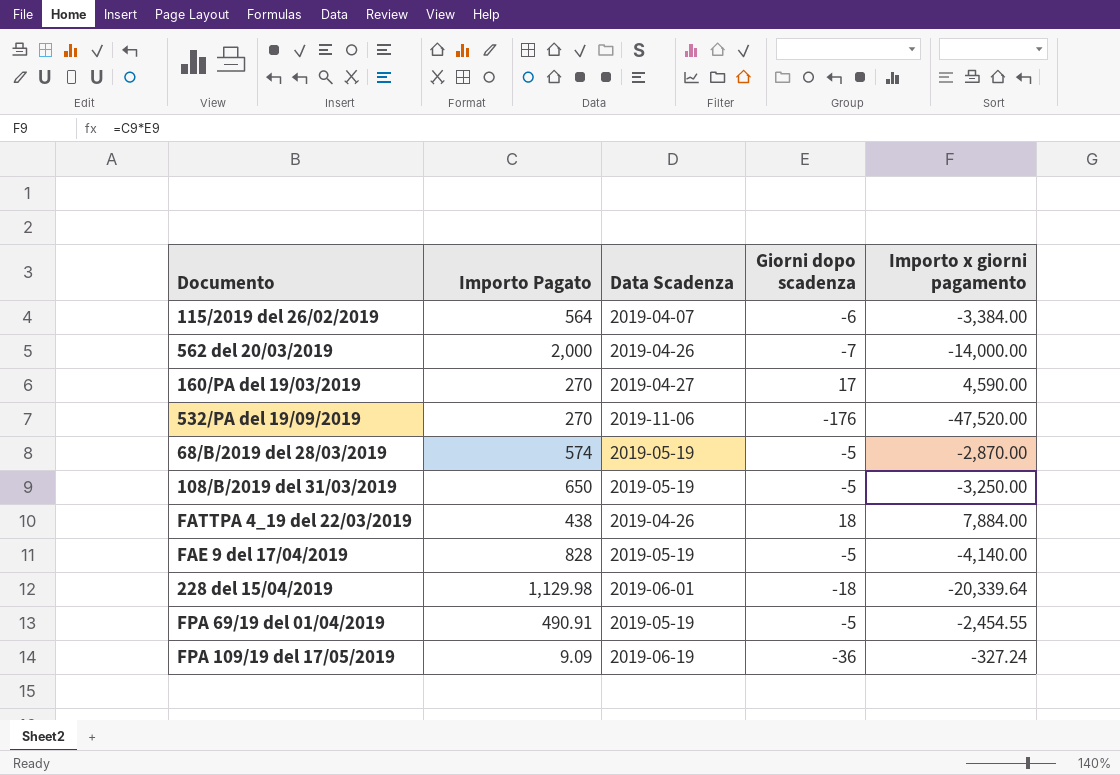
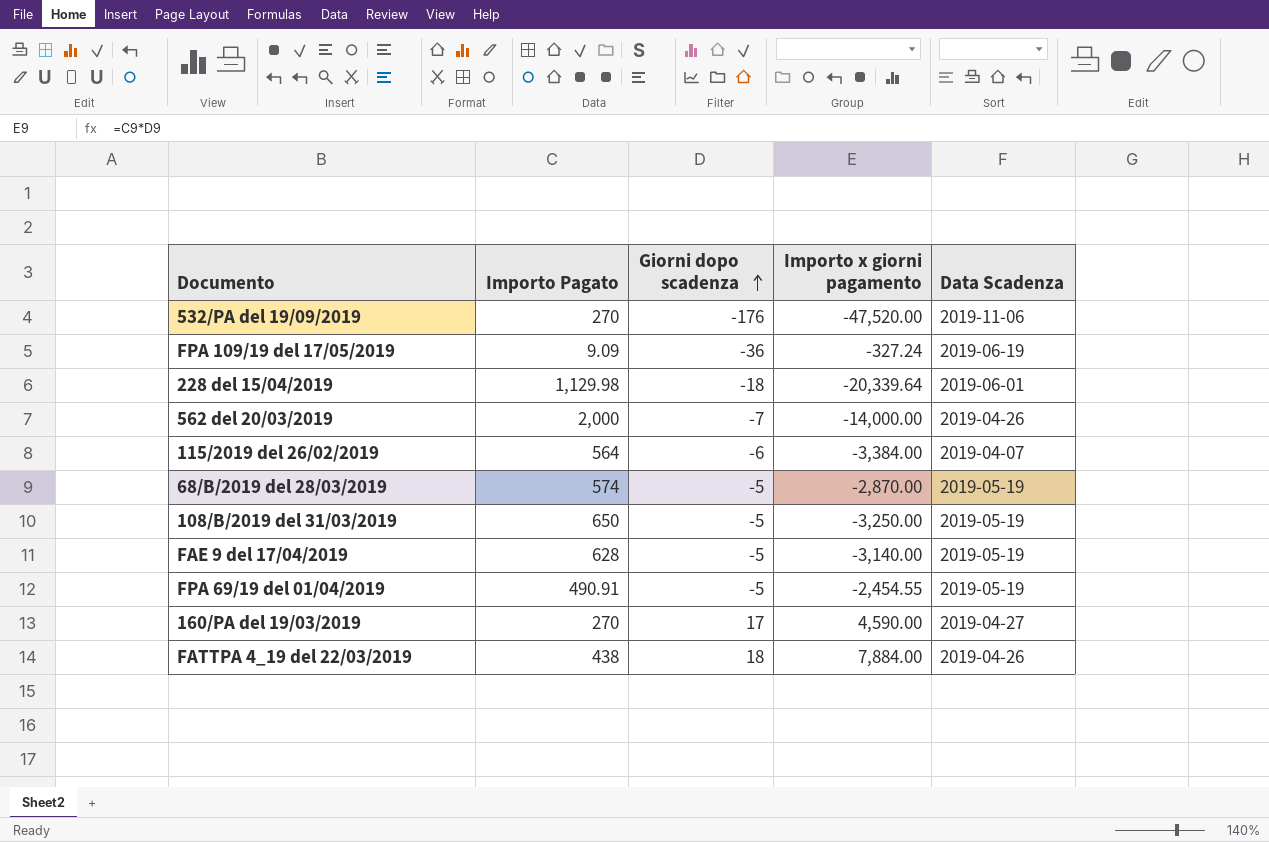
row order: none -> Giorni dopo scadenza ascending
column Data Scadenza | position: 3 -> 5
FAE 9 del 17/04/2019 | Importo Pagato: 828 -> 628
FAE 9 del 17/04/2019 | Importo x giorni pagamento: -4,140.00 -> -3,140.00

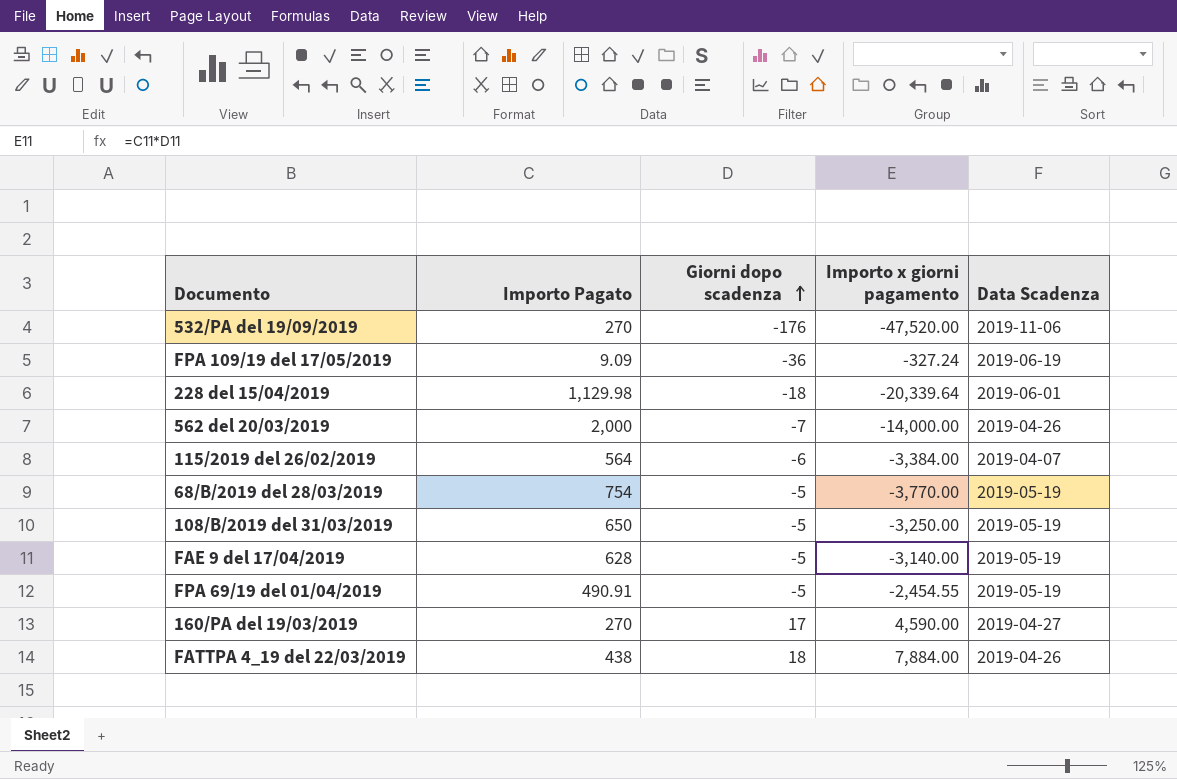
68/B/2019 del 28/03/2019 | Importo Pagato: 574 -> 754
68/B/2019 del 28/03/2019 | Importo x giorni pagamento: -2,870.00 -> -3,770.00

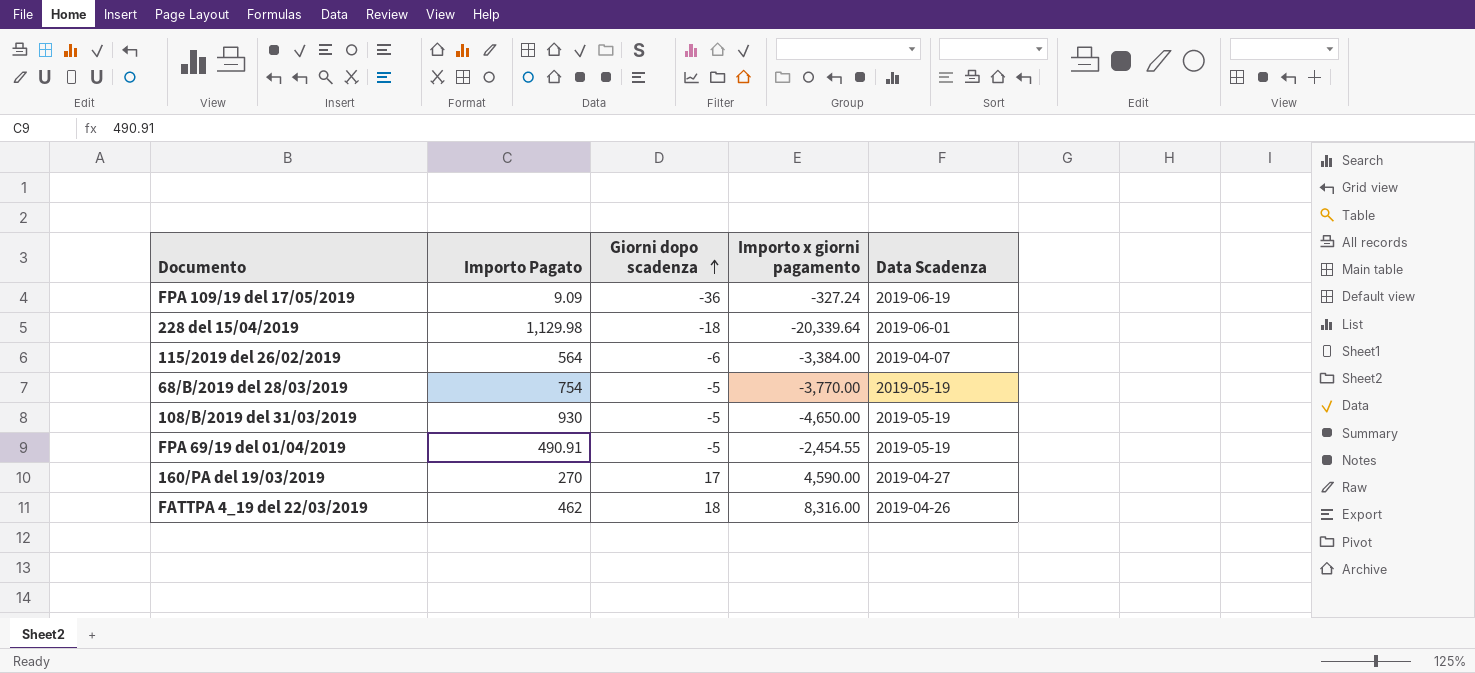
row 532/PA del 19/09/2019: 270 | -176 | -47,520.00 | 2019-11-06 -> none
row 562 del 20/03/2019: 2,000 | -7 | -14,000.00 | 2019-04-26 -> none
row FAE 9 del 17/04/2019: 628 | -5 | -3,140.00 | 2019-05-19 -> none
108/B/2019 del 31/03/2019 | Importo Pagato: 650 -> 930
108/B/2019 del 31/03/2019 | Importo x giorni pagamento: -3,250.00 -> -4,650.00
FATTPA 4_19 del 22/03/2019 | Importo Pagato: 438 -> 462
FATTPA 4_19 del 22/03/2019 | Importo x giorni pagamento: 7,884.00 -> 8,316.00

